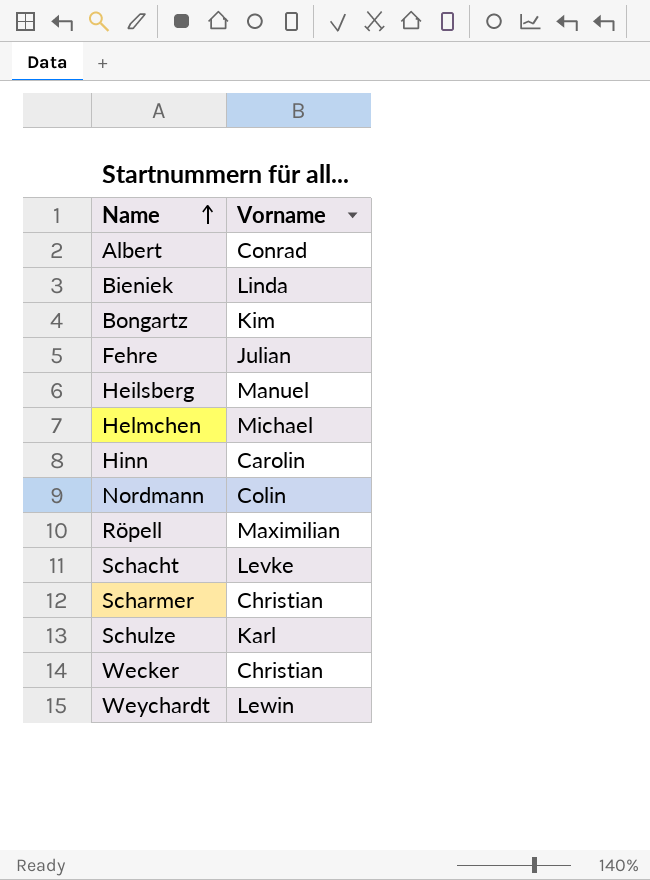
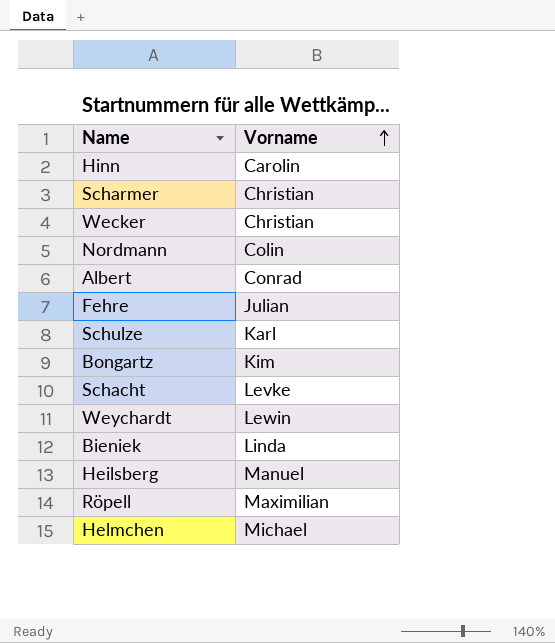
row order: Name ascending -> Vorname ascending

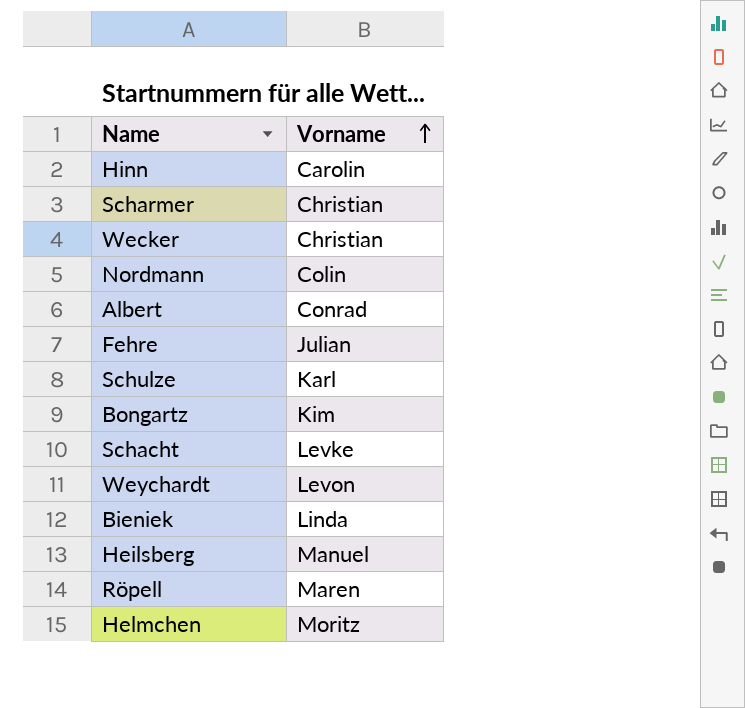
Weychardt | Vorname: Lewin -> Levon
Röpell | Vorname: Maximilian -> Maren
Helmchen | Vorname: Michael -> Moritz

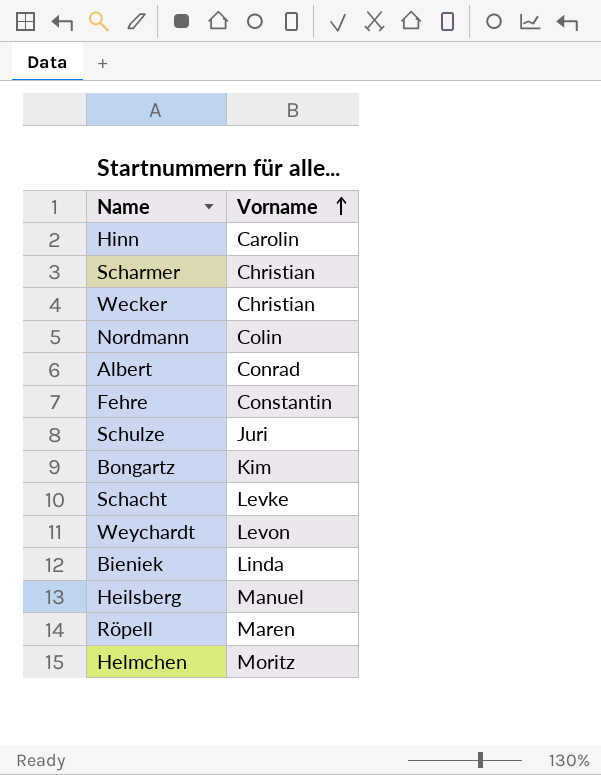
Fehre | Vorname: Julian -> Constantin
Schulze | Vorname: Karl -> Juri

